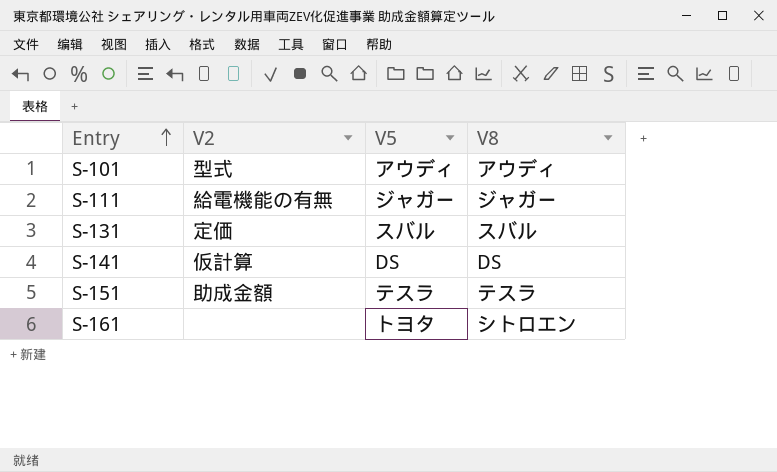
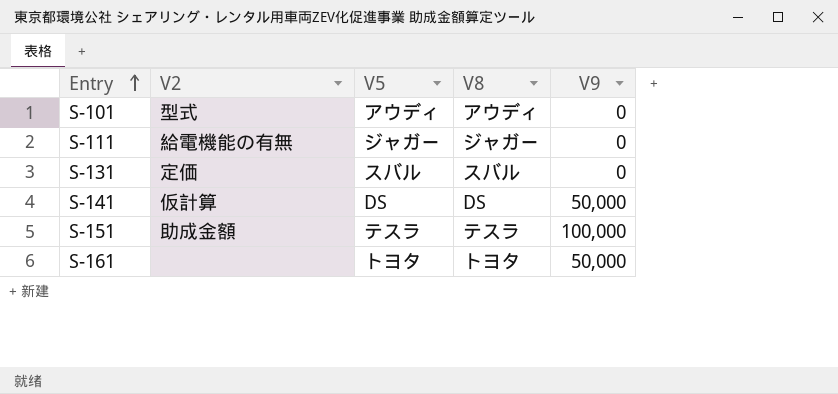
column V9 | position: none -> 5
S-161 | V8: シトロエン -> トヨタ

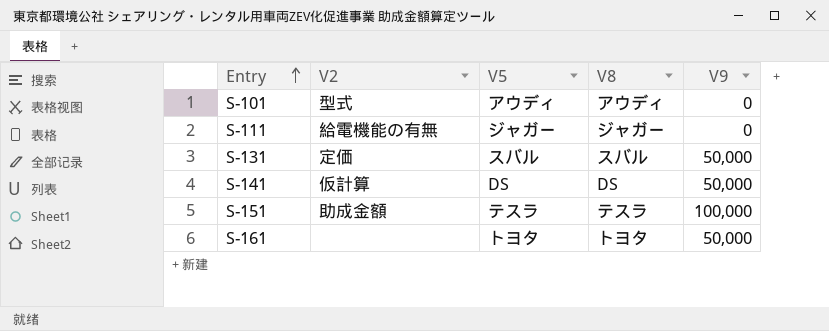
S-131 | V9: 0 -> 50,000

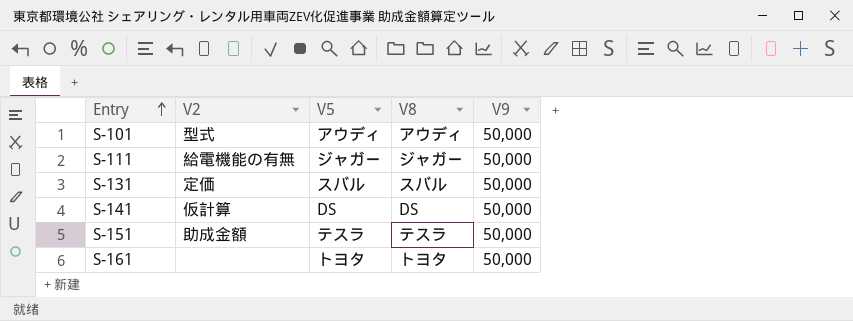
S-101 | V9: 0 -> 50,000
S-111 | V9: 0 -> 50,000
S-151 | V9: 100,000 -> 50,000

